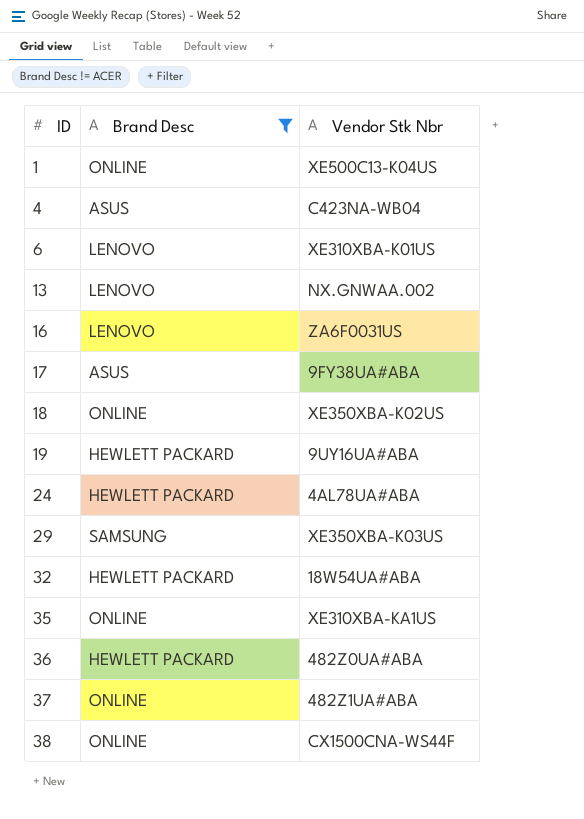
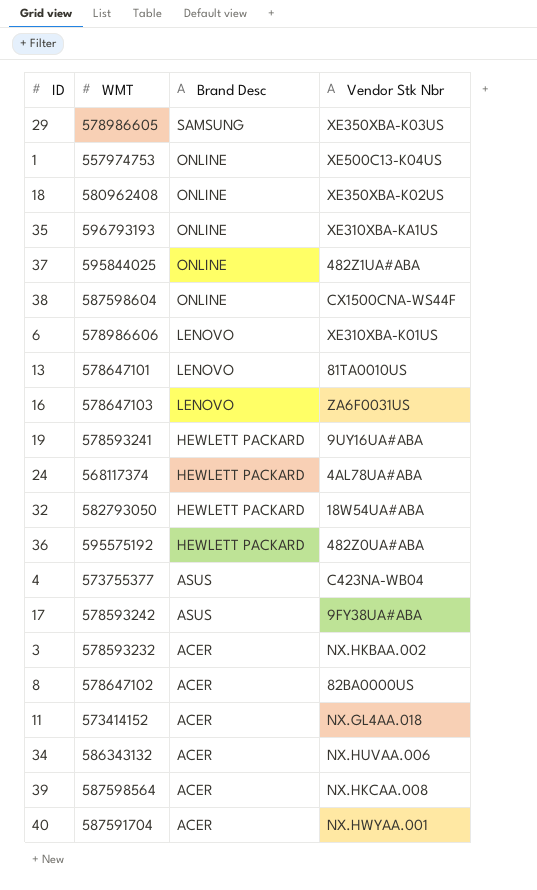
filter: Brand Desc != ACER -> none
row order: ID ascending -> Brand Desc descending
column WMT | position: none -> 2
13 | Vendor Stk Nbr: NX.GNWAA.002 -> 81TA0010US

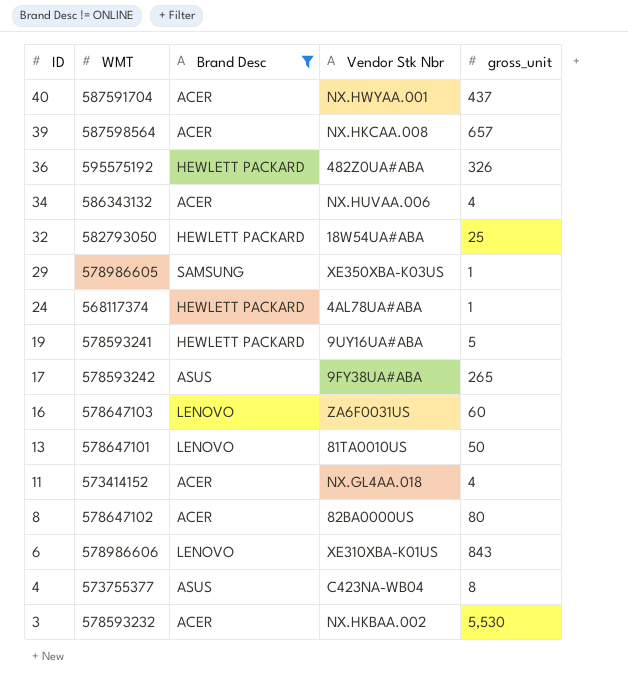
filter: none -> Brand Desc != ONLINE
row order: Brand Desc descending -> ID descending
column gross_unit | position: none -> 5

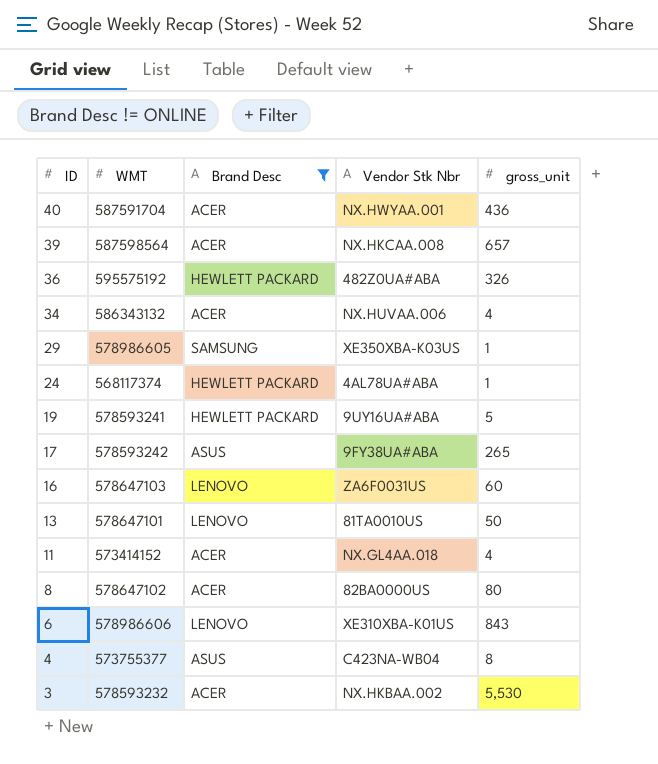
row 32: 582793050 | HEWLETT PACKARD | 18W54UA#ABA | 25 -> none
40 | gross_unit: 437 -> 436

